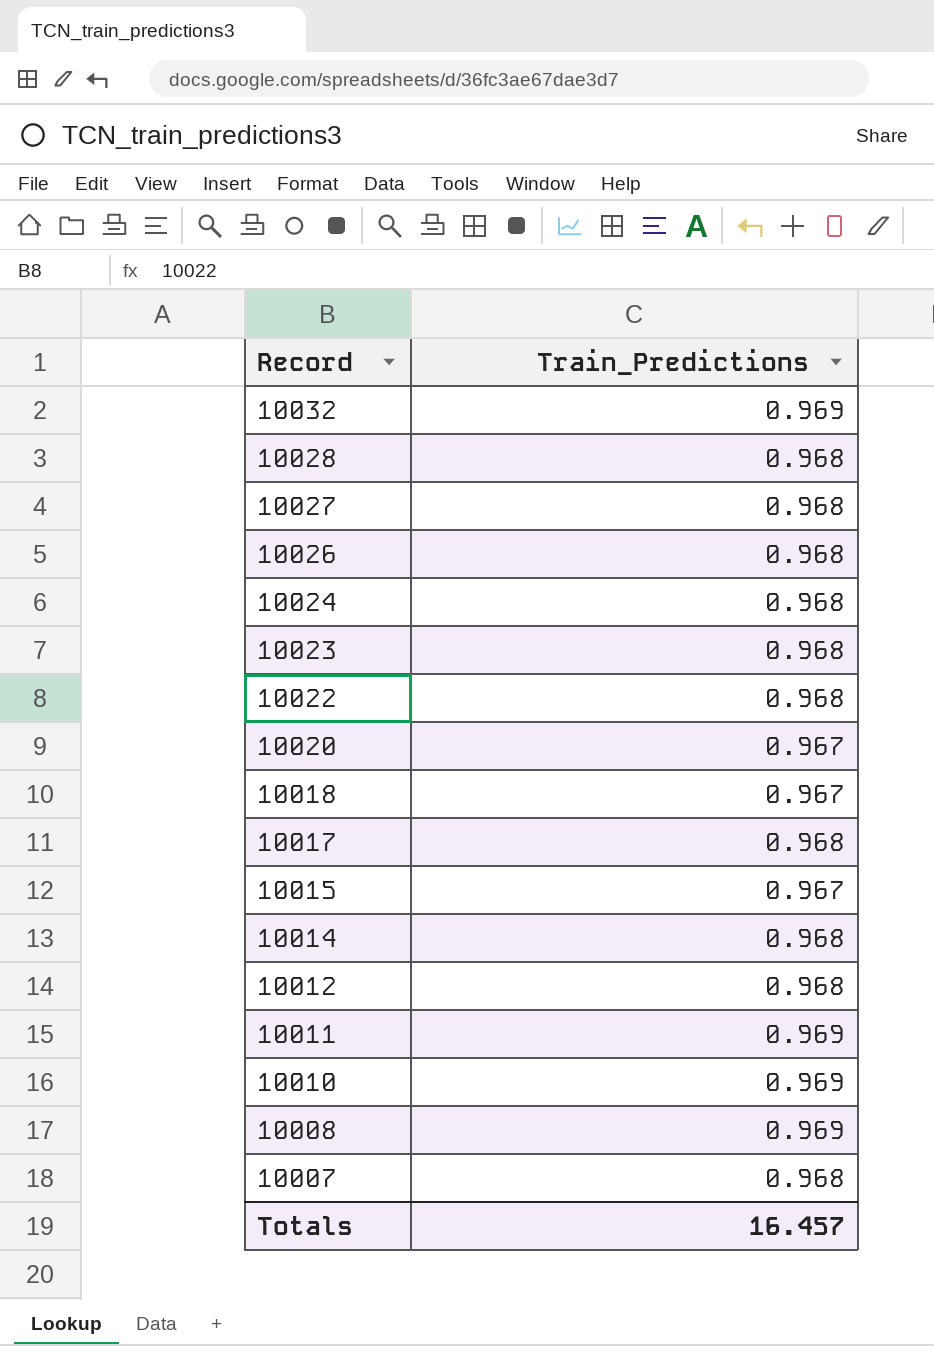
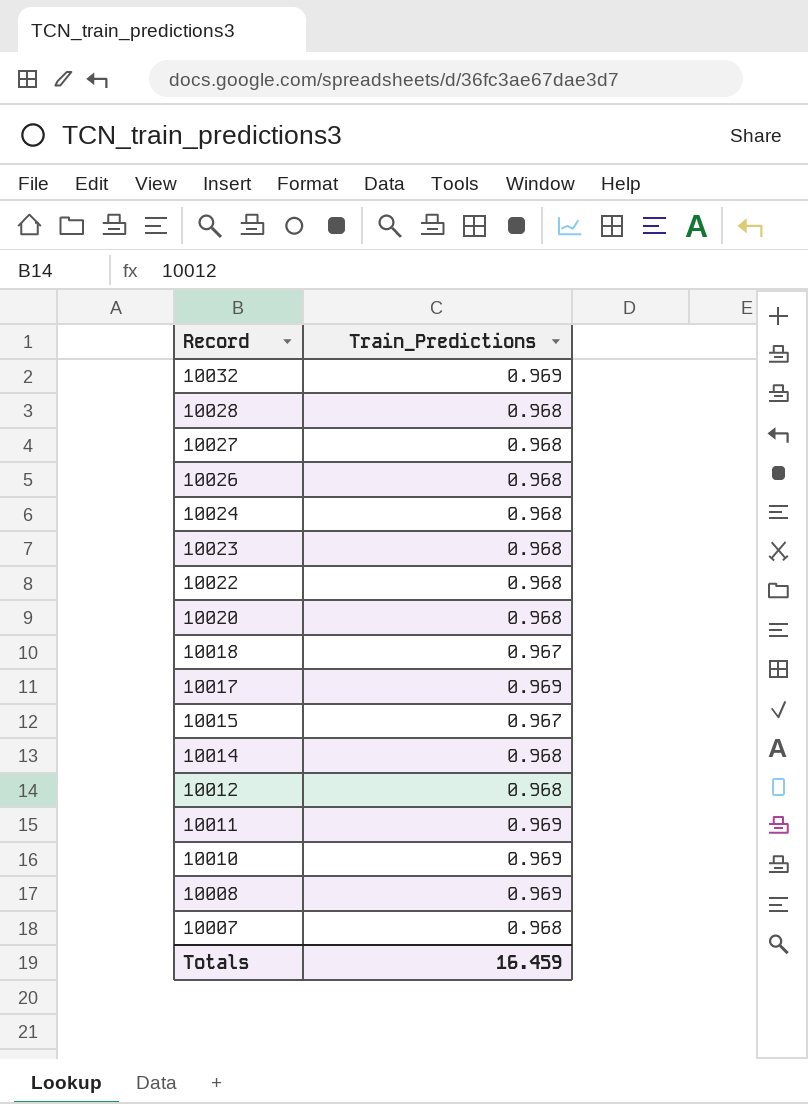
10020 | Train_Predictions: 0.967 -> 0.968
10017 | Train_Predictions: 0.968 -> 0.969
Totals | Train_Predictions: 16.457 -> 16.459

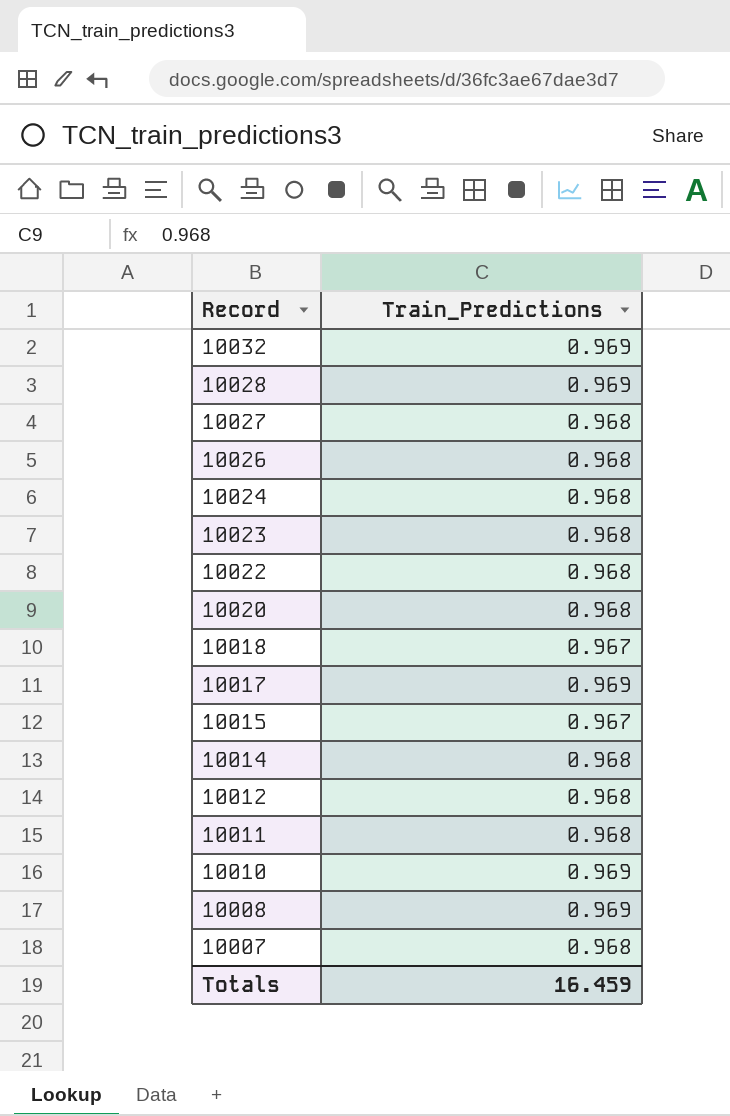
10028 | Train_Predictions: 0.968 -> 0.969
10011 | Train_Predictions: 0.969 -> 0.968

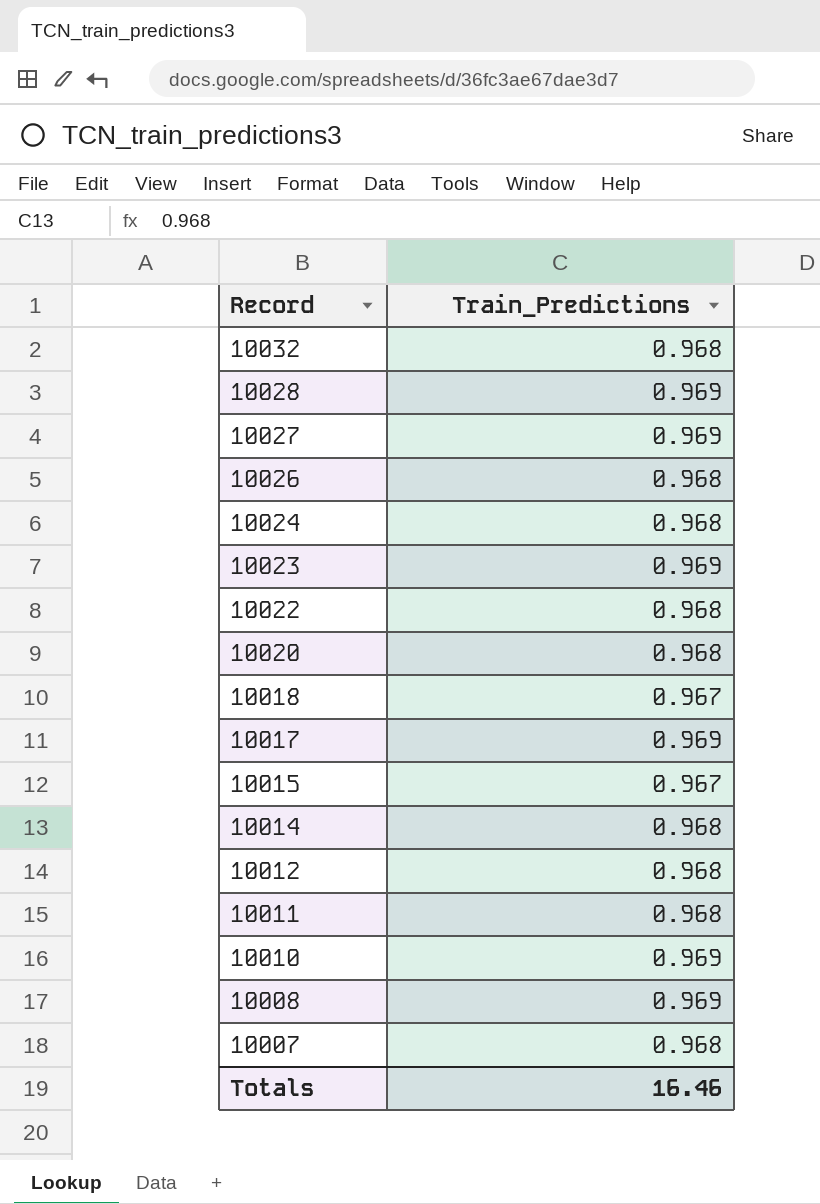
10032 | Train_Predictions: 0.969 -> 0.968
10027 | Train_Predictions: 0.968 -> 0.969
10023 | Train_Predictions: 0.968 -> 0.969
Totals | Train_Predictions: 16.459 -> 16.46

